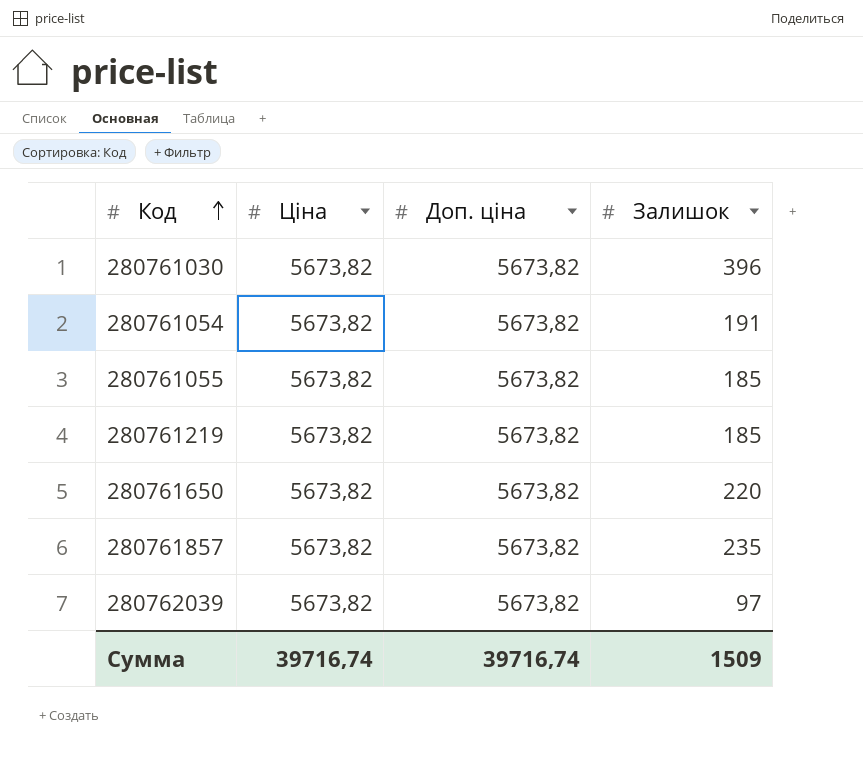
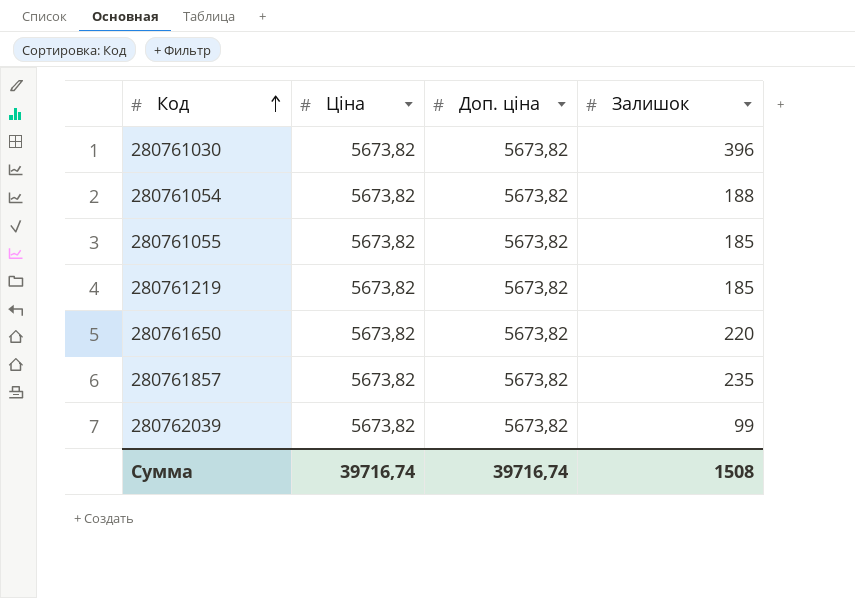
280761054 | Залишок: 191 -> 188
280762039 | Залишок: 97 -> 99
Сумма | Залишок: 1509 -> 1508

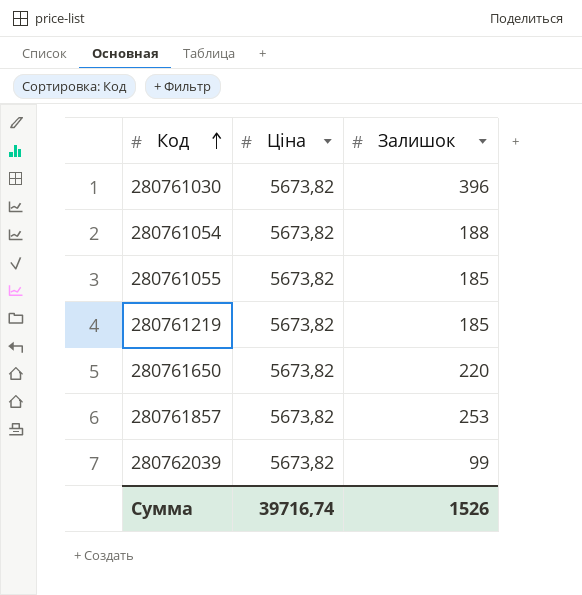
column Доп. ціна | position: 3 -> none
280761857 | Залишок: 235 -> 253
Сумма | Залишок: 1508 -> 1526

